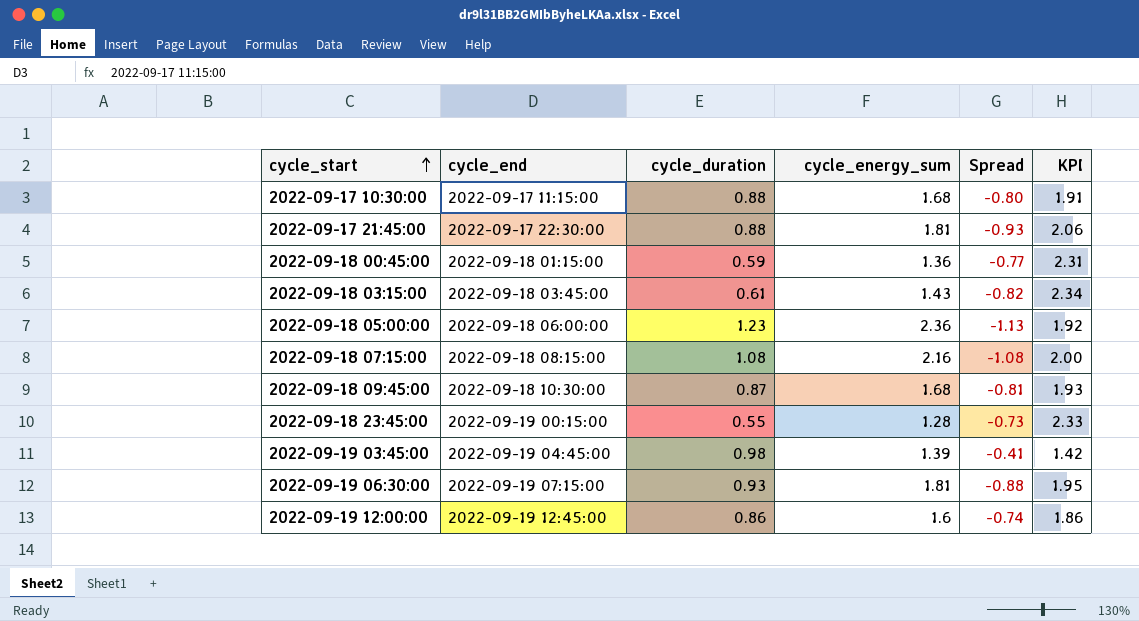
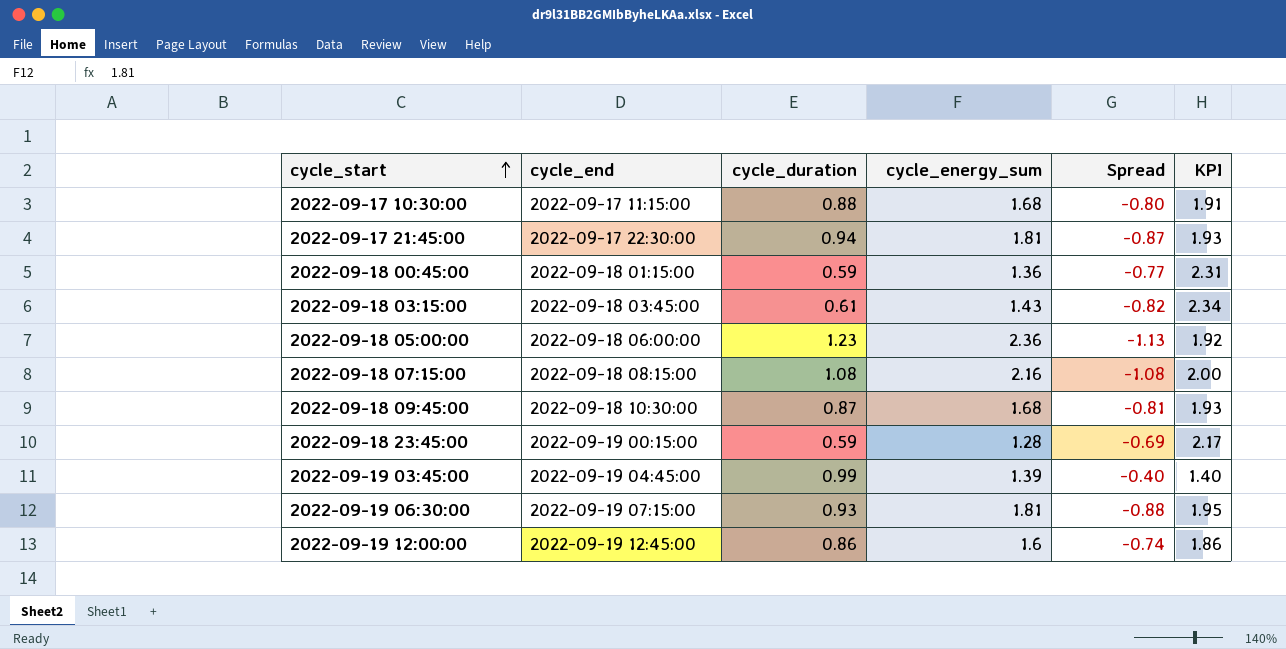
2022-09-17 21:45:00 | cycle_duration: 0.88 -> 0.94
2022-09-17 21:45:00 | Spread: -0.93 -> -0.87
2022-09-17 21:45:00 | KPI: 2.06 -> 1.93
2022-09-18 23:45:00 | cycle_duration: 0.55 -> 0.59
2022-09-18 23:45:00 | Spread: -0.73 -> -0.69
2022-09-18 23:45:00 | KPI: 2.33 -> 2.17
2022-09-19 03:45:00 | cycle_duration: 0.98 -> 0.99
2022-09-19 03:45:00 | Spread: -0.41 -> -0.40
2022-09-19 03:45:00 | KPI: 1.42 -> 1.40

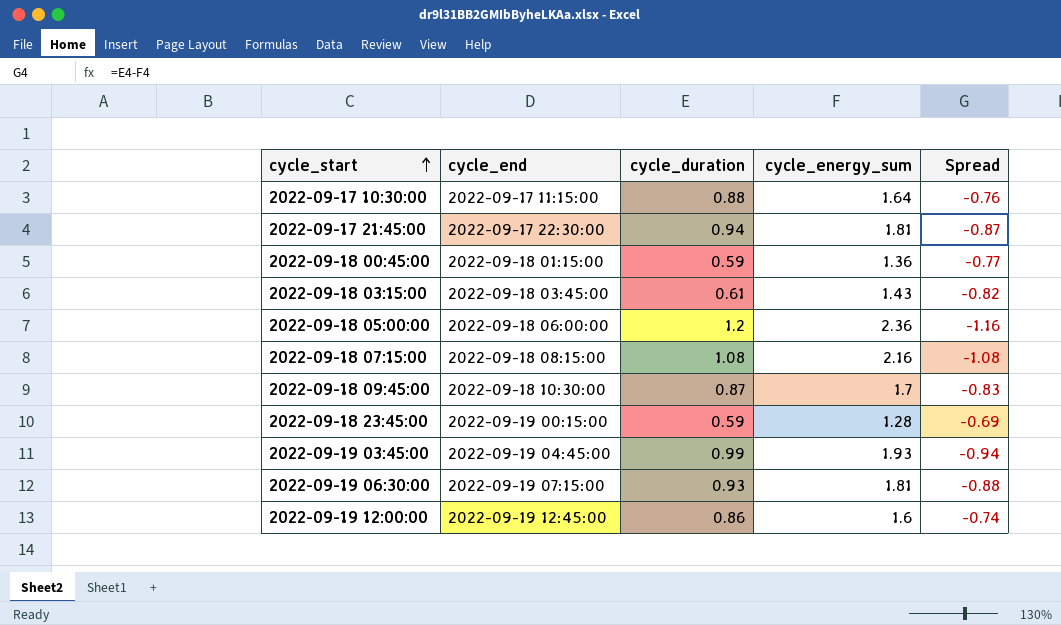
column KPI | formula: [cycle_energy_sum] / [cycle_duration] -> none
2022-09-17 10:30:00 | cycle_energy_sum: 1.68 -> 1.64
2022-09-17 10:30:00 | Spread: -0.80 -> -0.76
2022-09-18 05:00:00 | cycle_duration: 1.23 -> 1.2
2022-09-18 05:00:00 | Spread: -1.13 -> -1.16
2022-09-18 09:45:00 | cycle_energy_sum: 1.68 -> 1.7
2022-09-18 09:45:00 | Spread: -0.81 -> -0.83
2022-09-19 03:45:00 | cycle_energy_sum: 1.39 -> 1.93
2022-09-19 03:45:00 | Spread: -0.40 -> -0.94

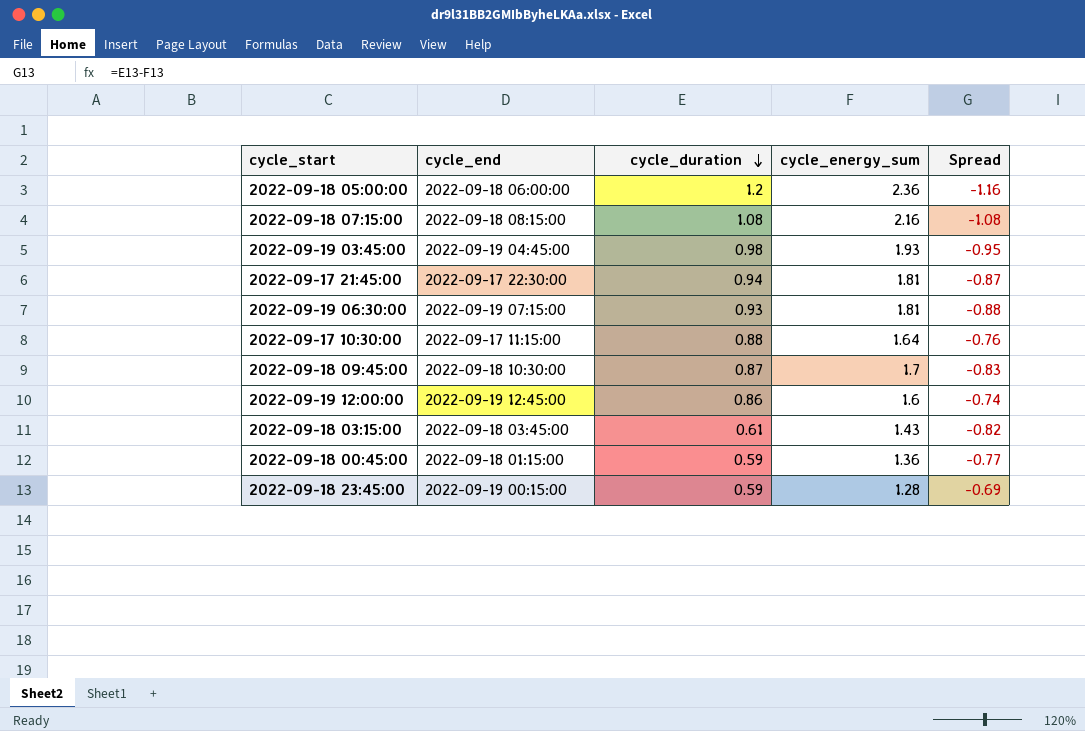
row order: cycle_start ascending -> cycle_duration descending
2022-09-19 03:45:00 | cycle_duration: 0.99 -> 0.98
2022-09-19 03:45:00 | Spread: -0.94 -> -0.95

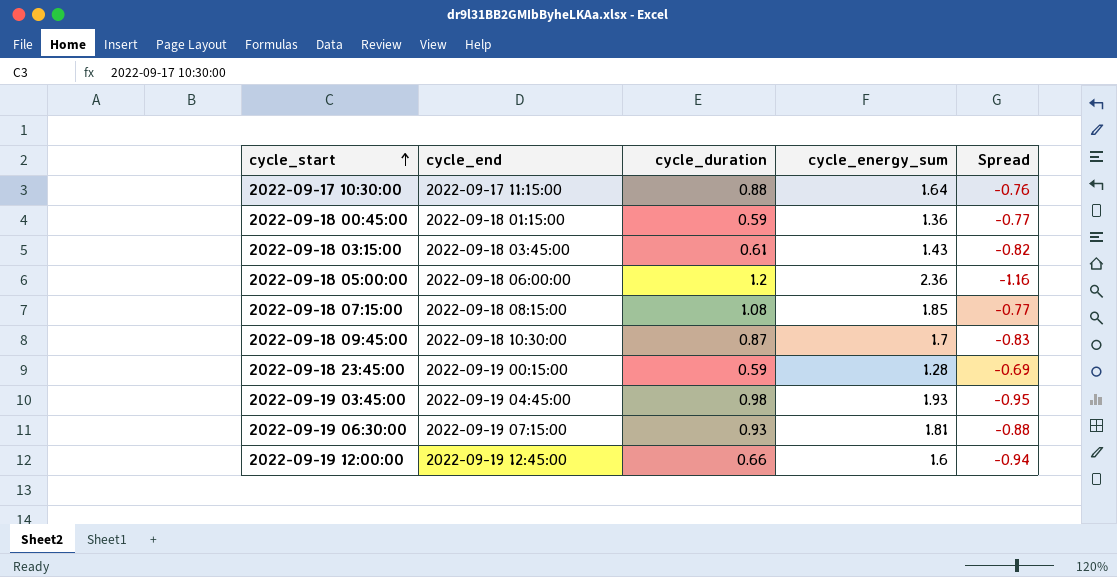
row order: cycle_duration descending -> cycle_start ascending
row 2022-09-17 21:45:00: 2022-09-17 22:30:00 | 0.94 | 1.81 | -0.87 -> none
2022-09-18 07:15:00 | cycle_energy_sum: 2.16 -> 1.85
2022-09-18 07:15:00 | Spread: -1.08 -> -0.77
2022-09-19 12:00:00 | cycle_duration: 0.86 -> 0.66
2022-09-19 12:00:00 | Spread: -0.74 -> -0.94

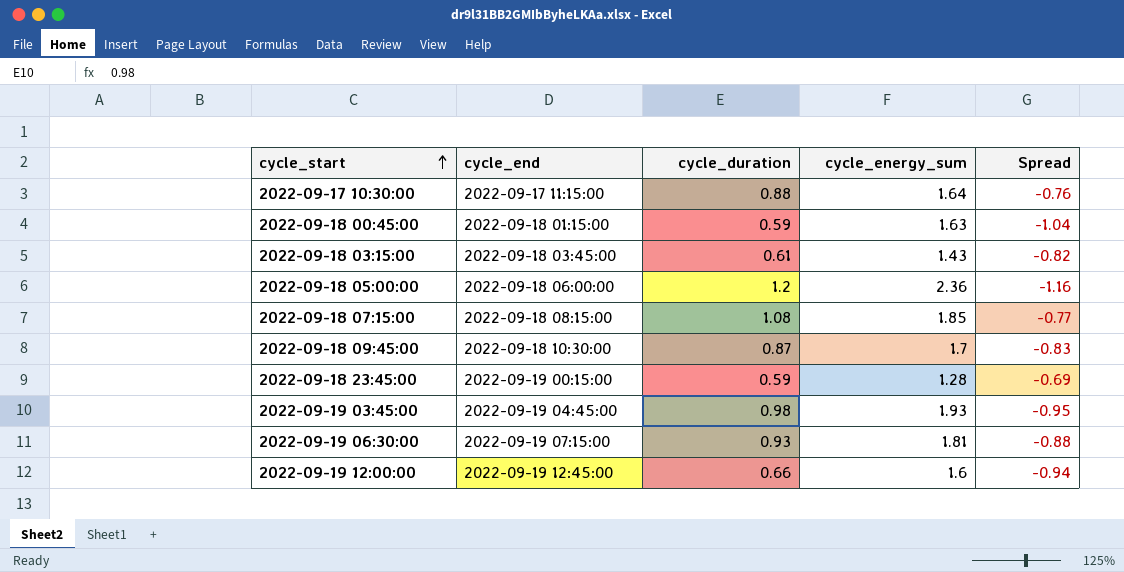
2022-09-18 00:45:00 | cycle_energy_sum: 1.36 -> 1.63
2022-09-18 00:45:00 | Spread: -0.77 -> -1.04

